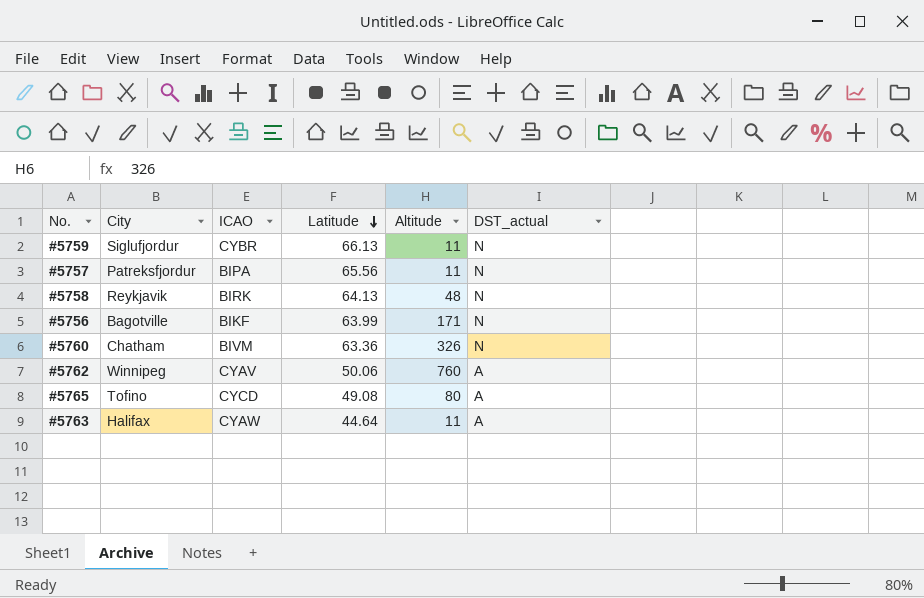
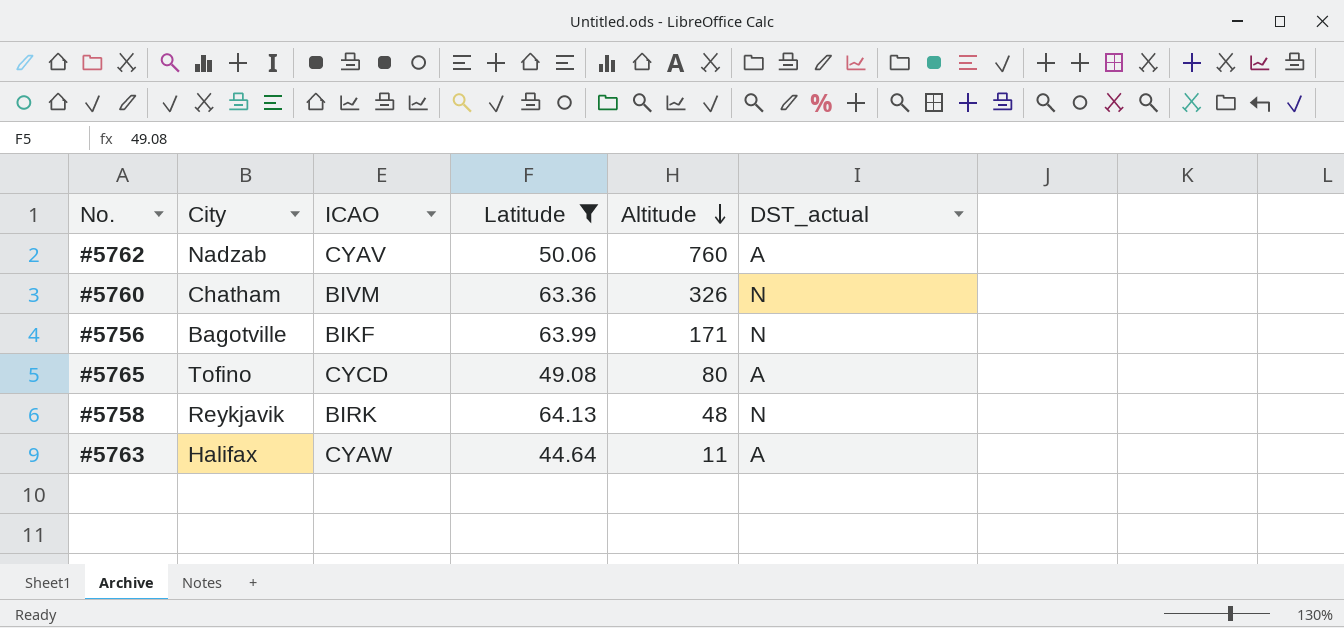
filter: none -> Latitude <= 64.13
row order: Latitude descending -> Altitude descending
#5762 | City: Winnipeg -> Nadzab

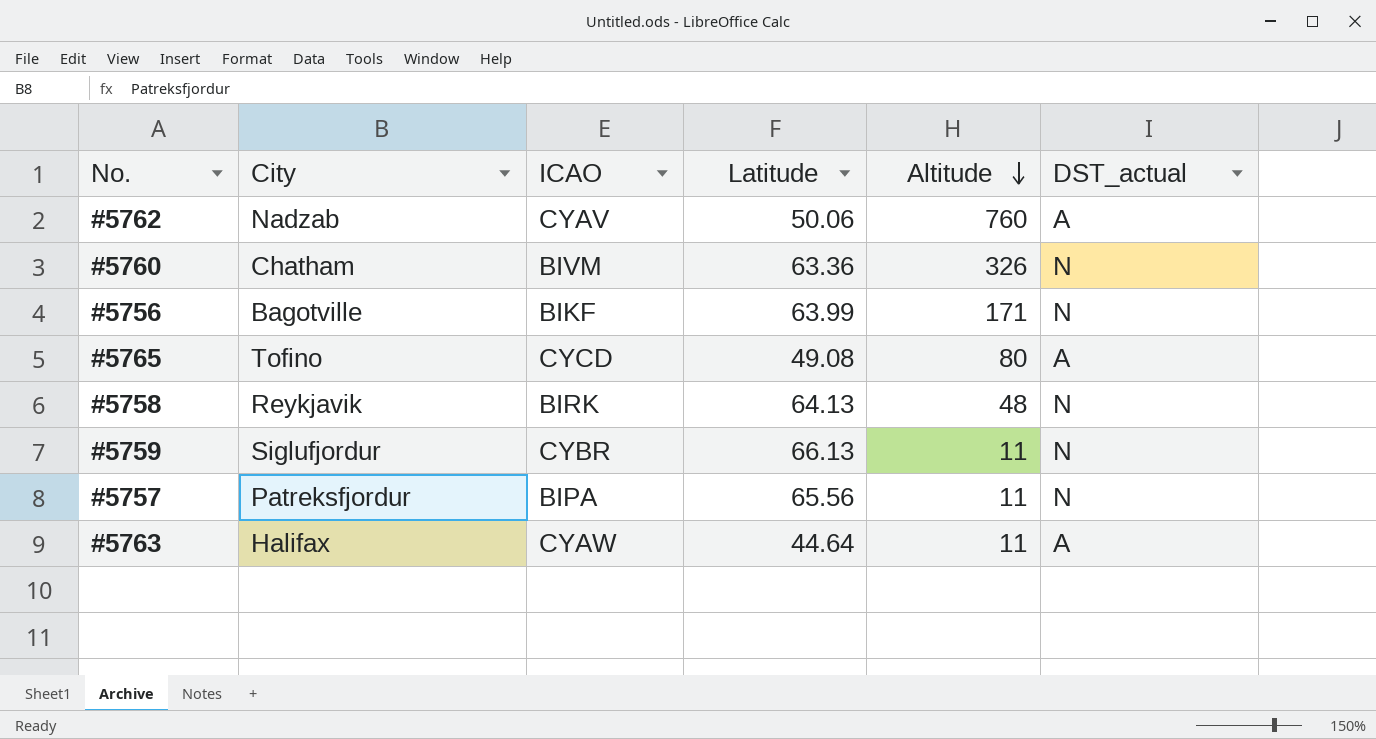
filter: Latitude <= 64.13 -> none

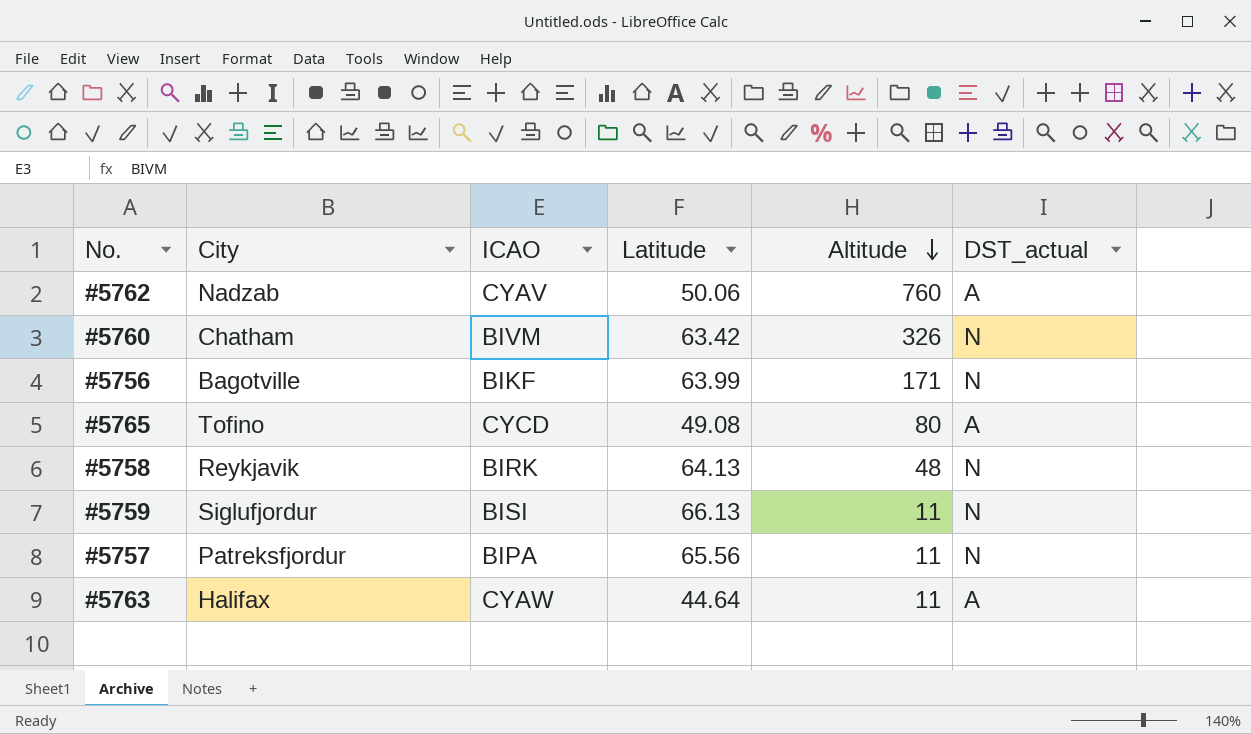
#5760 | Latitude: 63.36 -> 63.42
#5759 | ICAO: CYBR -> BISI

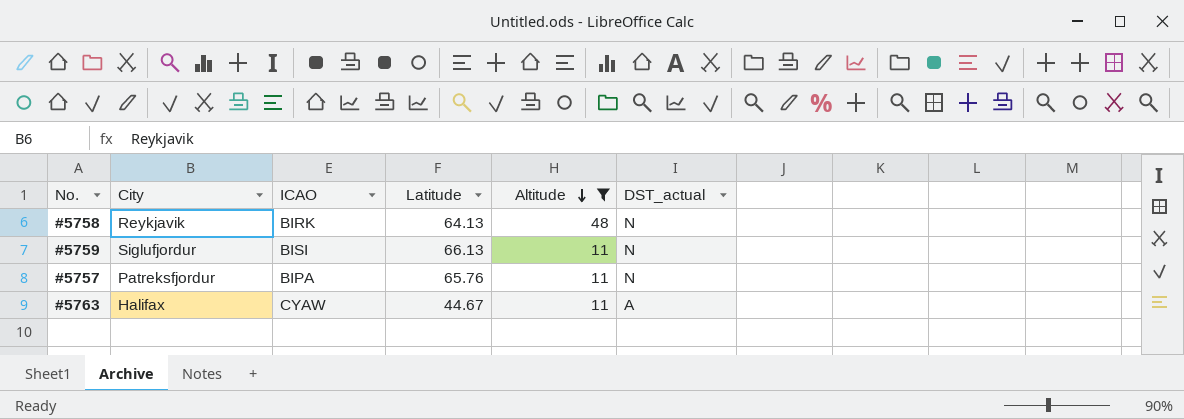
filter: none -> Altitude <= 48
#5757 | Latitude: 65.56 -> 65.76
#5763 | Latitude: 44.64 -> 44.67

